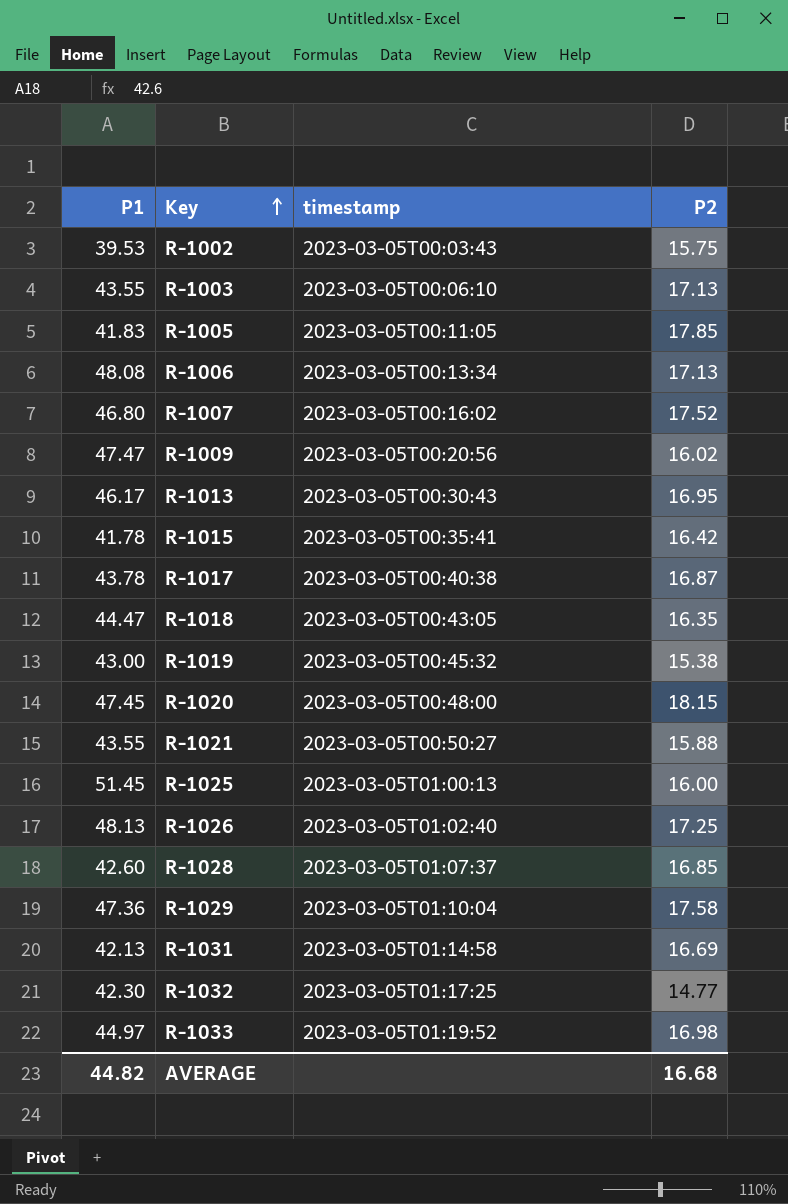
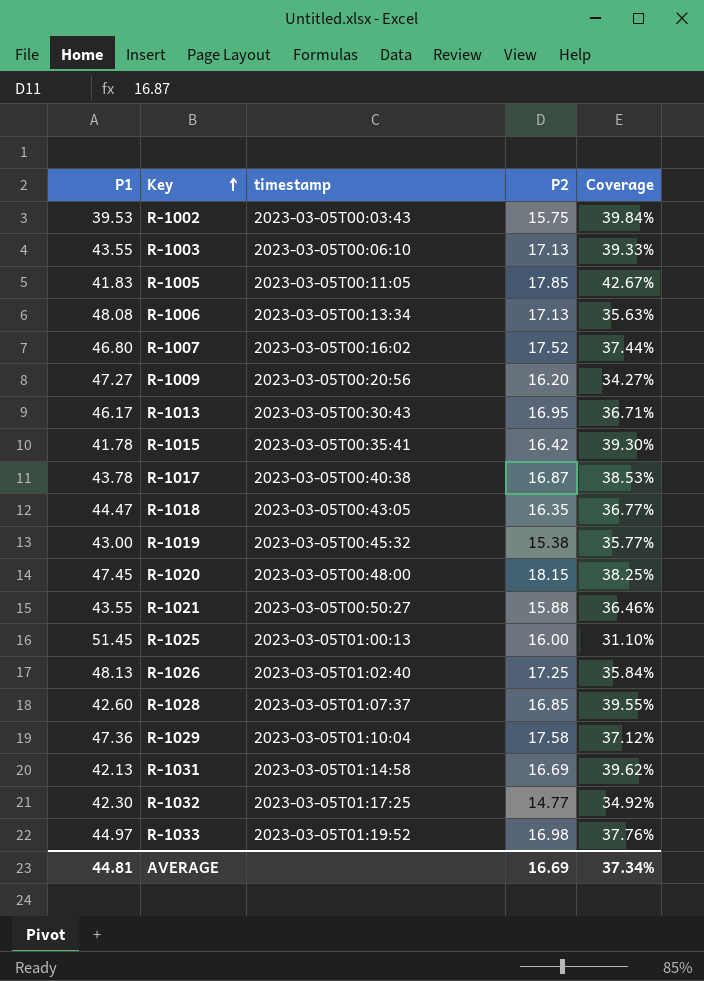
column Coverage | formula: none -> [P2] / [P1]
R-1009 | P1: 47.47 -> 47.27
R-1009 | P2: 16.02 -> 16.20
AVERAGE | P1: 44.82 -> 44.81
AVERAGE | P2: 16.68 -> 16.69

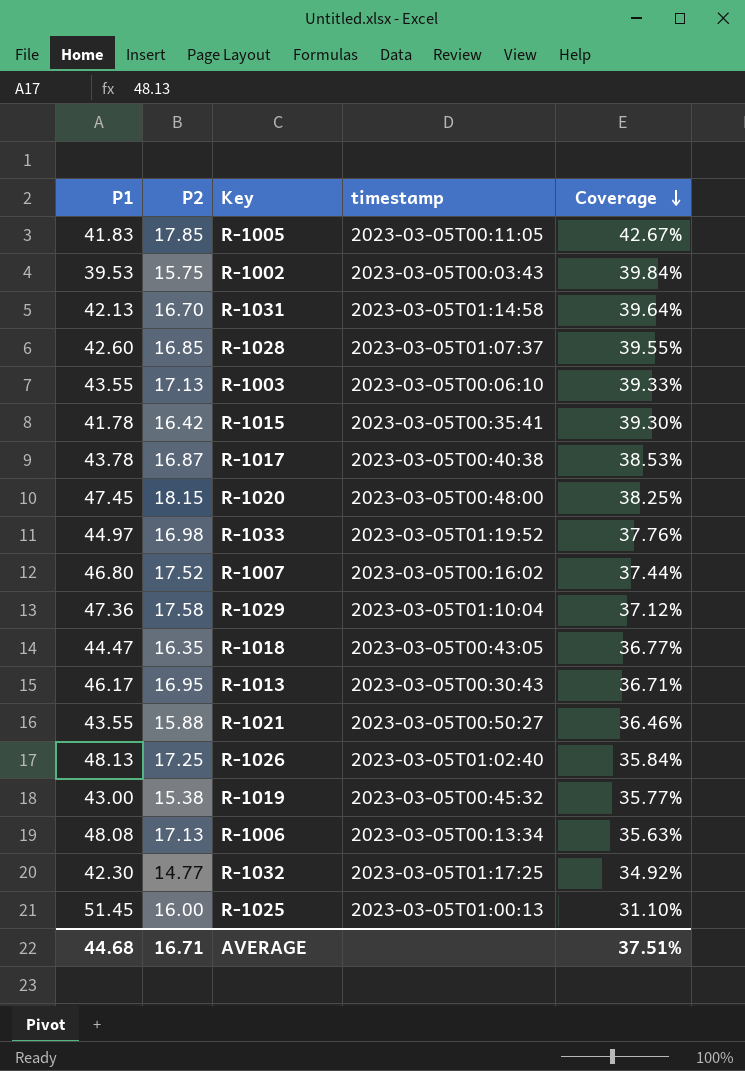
row order: Key ascending -> Coverage descending
column P2 | position: 4 -> 2
row R-1009: 47.27 | 2023-03-05T00:20:56 | 16.20 | 34.27% -> none
R-1031 | P2: 16.69 -> 16.70
R-1031 | Coverage: 39.62% -> 39.64%
AVERAGE | P1: 44.81 -> 44.68
AVERAGE | P2: 16.69 -> 16.71
AVERAGE | Coverage: 37.34% -> 37.51%

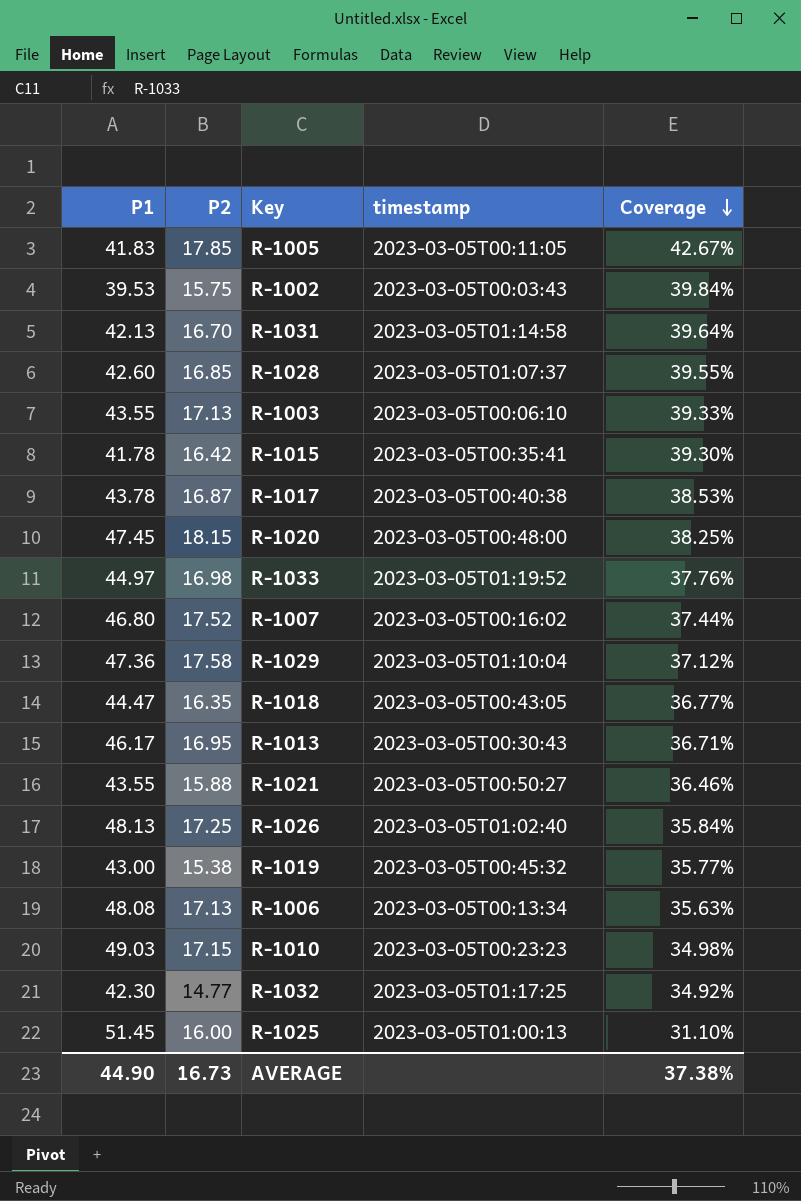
row R-1010: none -> 49.03 | 17.15 | 2023-03-05T00:23:23 | 34.98%
AVERAGE | P1: 44.68 -> 44.90
AVERAGE | P2: 16.71 -> 16.73
AVERAGE | Coverage: 37.51% -> 37.38%

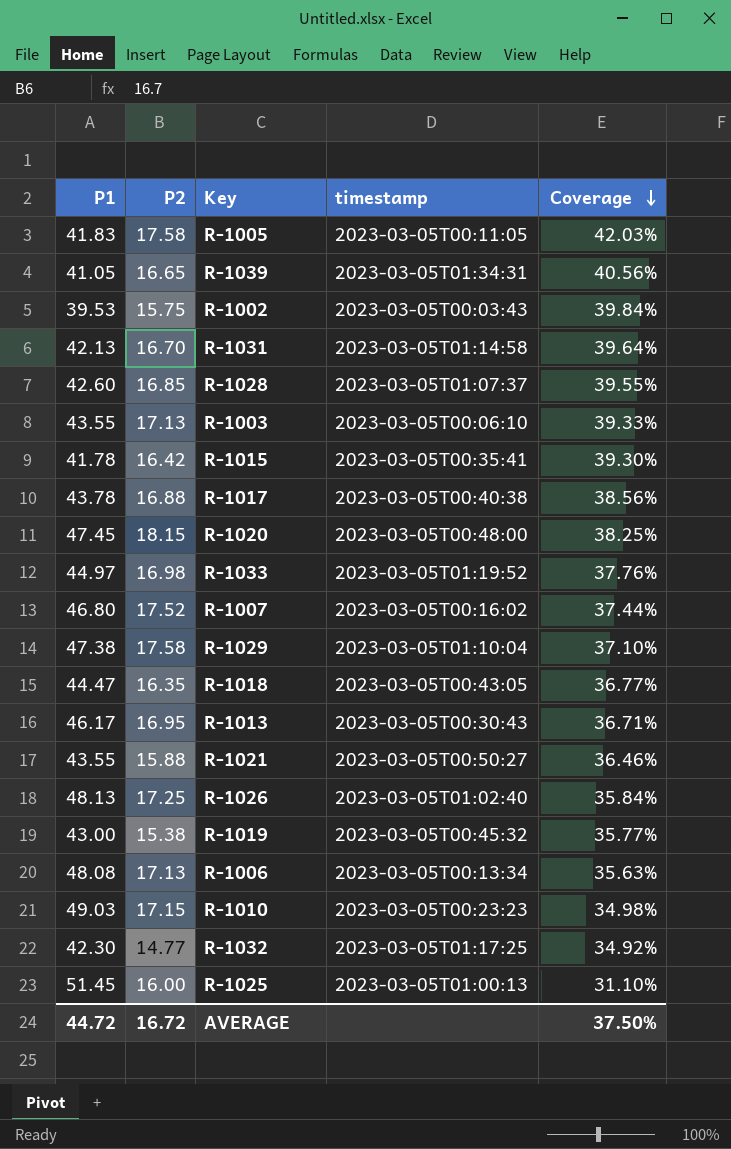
R-1005 | P2: 17.85 -> 17.58
R-1005 | Coverage: 42.67% -> 42.03%
row R-1039: none -> 41.05 | 16.65 | 2023-03-05T01:34:31 | 40.56%
R-1017 | P2: 16.87 -> 16.88
R-1017 | Coverage: 38.53% -> 38.56%
R-1029 | P1: 47.36 -> 47.38
R-1029 | Coverage: 37.12% -> 37.10%
AVERAGE | P1: 44.90 -> 44.72
AVERAGE | P2: 16.73 -> 16.72
AVERAGE | Coverage: 37.38% -> 37.50%

